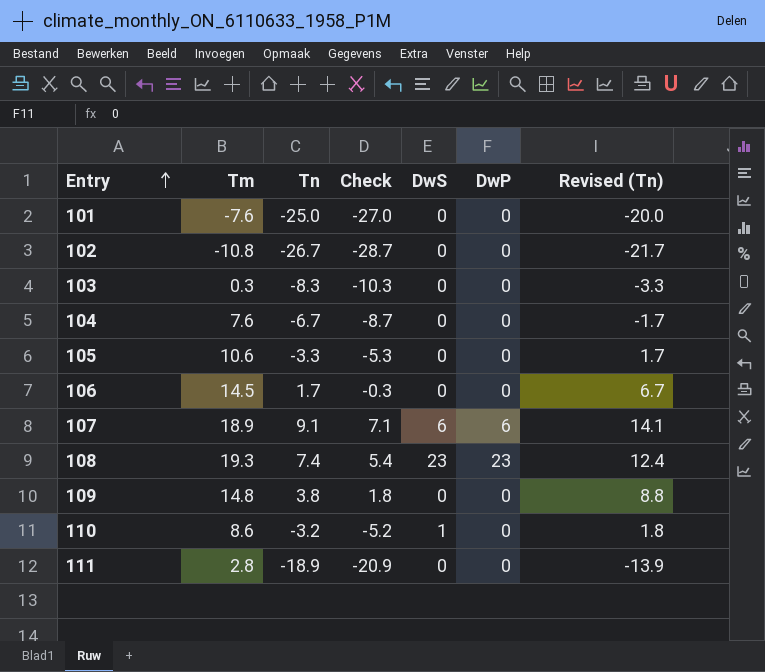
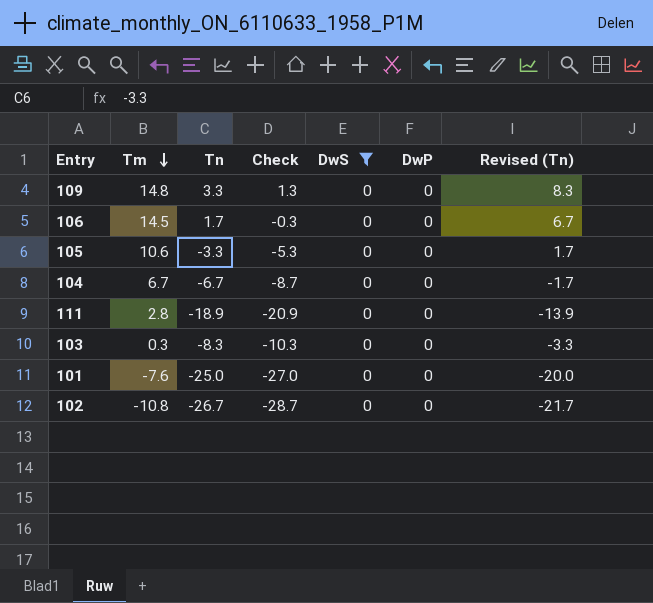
filter: none -> DwS = 0
row order: Entry ascending -> Tm descending
109 | Tn: 3.8 -> 3.3
109 | Check: 1.8 -> 1.3
109 | Revised (Tn): 8.8 -> 8.3
104 | Tm: 7.6 -> 6.7

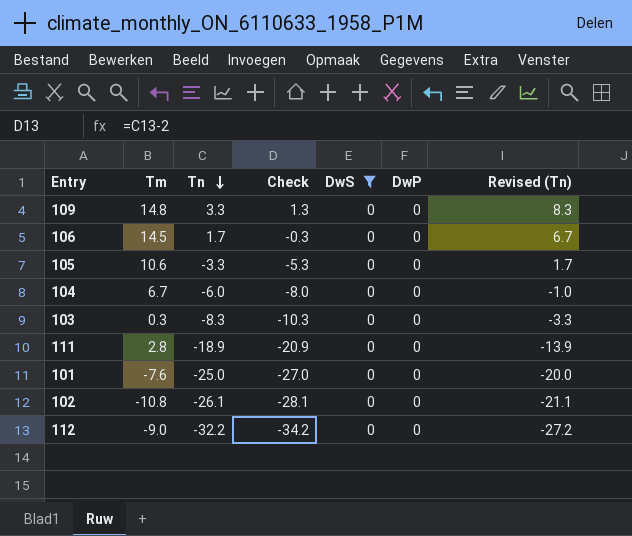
row order: Tm descending -> Tn descending
104 | Tn: -6.7 -> -6.0
104 | Check: -8.7 -> -8.0
104 | Revised (Tn): -1.7 -> -1.0
102 | Tn: -26.7 -> -26.1
102 | Check: -28.7 -> -28.1
102 | Revised (Tn): -21.7 -> -21.1
row 112: none -> -9.0 | -32.2 | -34.2 | 0 | 0 | -27.2

